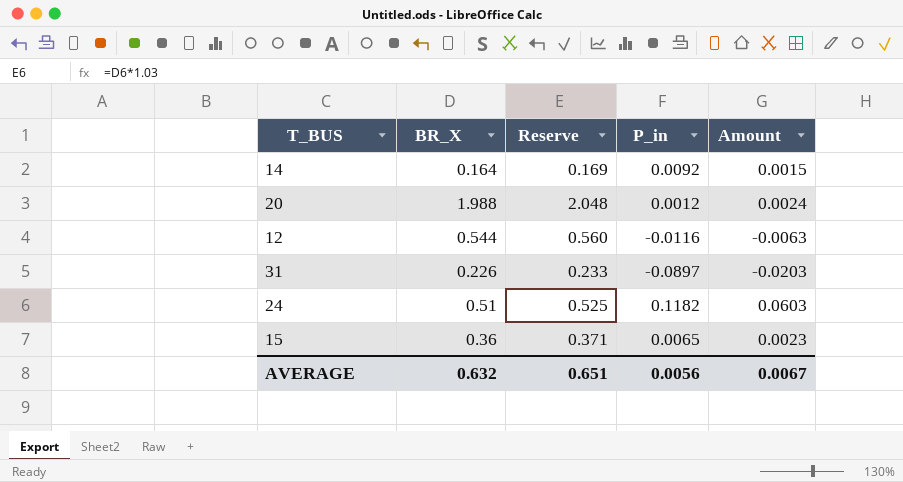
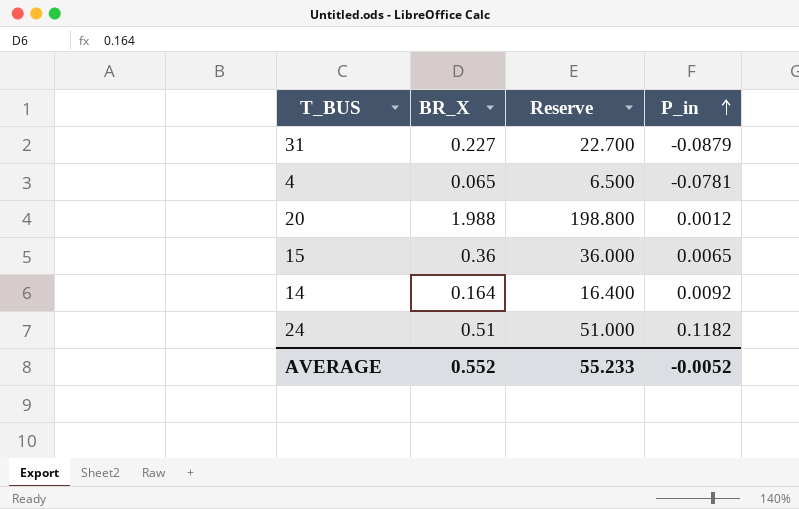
row order: none -> P_in ascending
column Amount | formula: [BR_X] * [P_in] -> none
column Reserve | formula: [BR_X] * 1.03 -> [BR_X] * 100
row 12: 0.544 | 0.560 | -0.0116 | -0.0063 -> none
31 | BR_X: 0.226 -> 0.227
31 | P_in: -0.0897 -> -0.0879
row 4: none -> 0.065 | 6.500 | -0.0781
AVERAGE | BR_X: 0.632 -> 0.552
AVERAGE | Reserve: 0.651 -> 55.233
AVERAGE | P_in: 0.0056 -> -0.0052

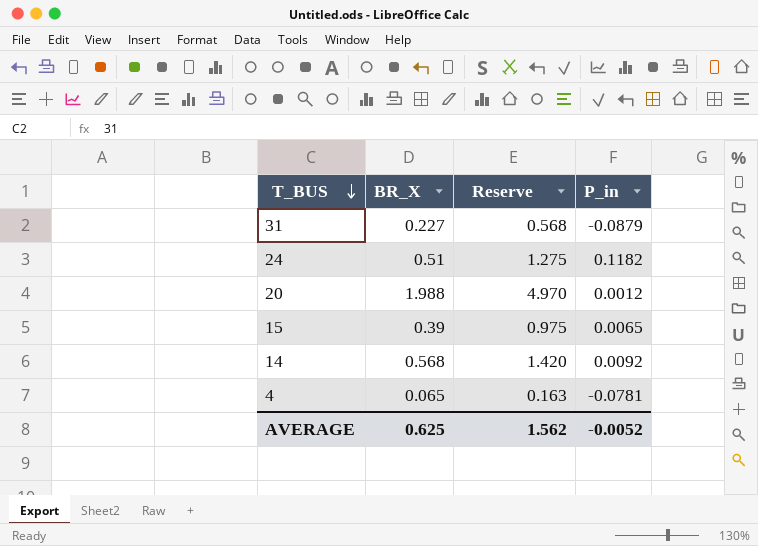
row order: P_in ascending -> T_BUS descending
column Reserve | formula: [BR_X] * 100 -> [BR_X] * 2.5
15 | BR_X: 0.36 -> 0.39
14 | BR_X: 0.164 -> 0.568
AVERAGE | BR_X: 0.552 -> 0.625
AVERAGE | Reserve: 55.233 -> 1.562

